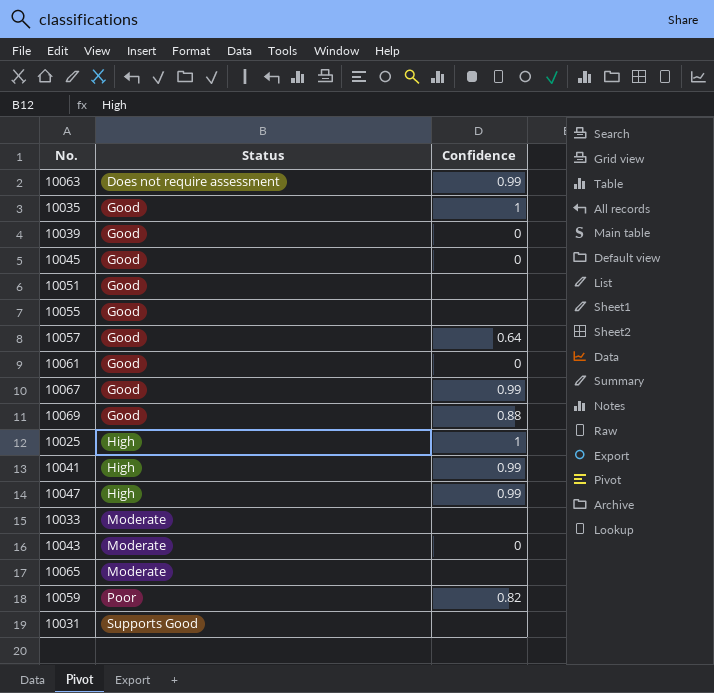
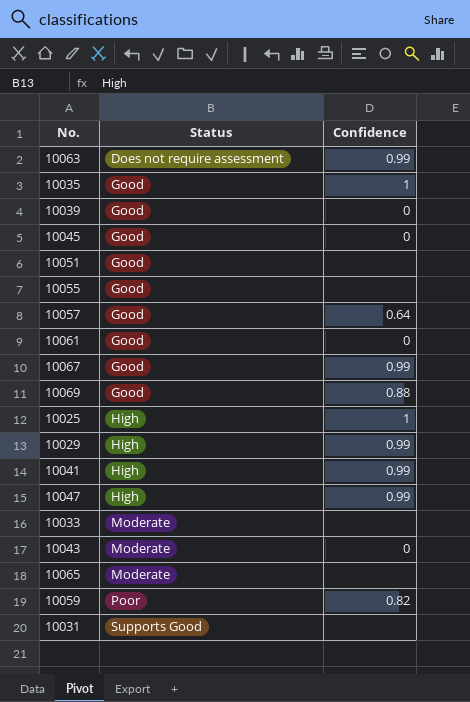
row 10029: none -> High | 0.99

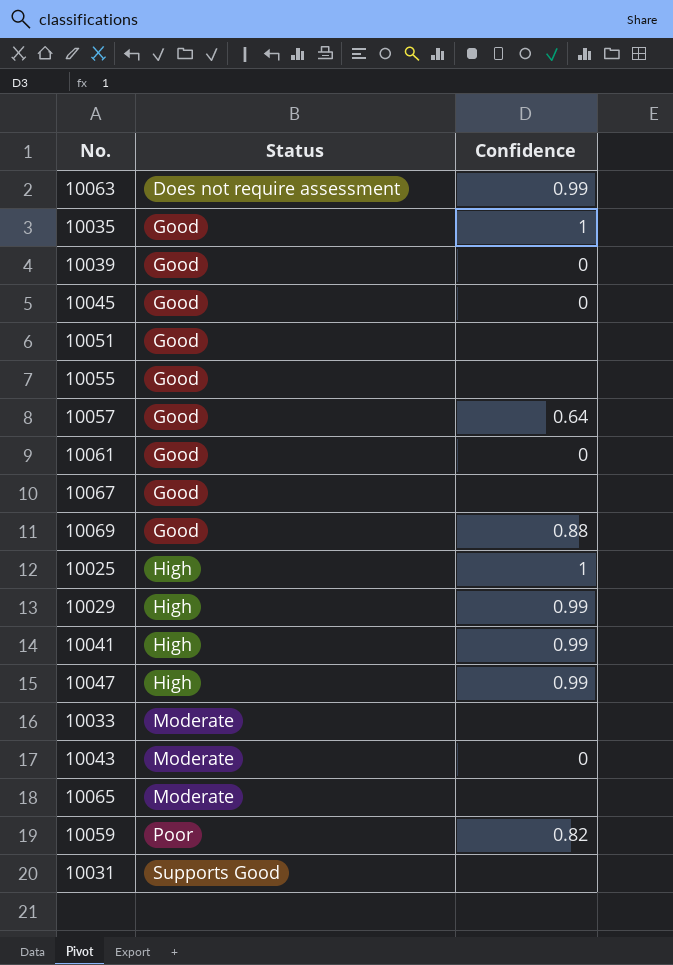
10067 | Confidence: 0.99 -> none

